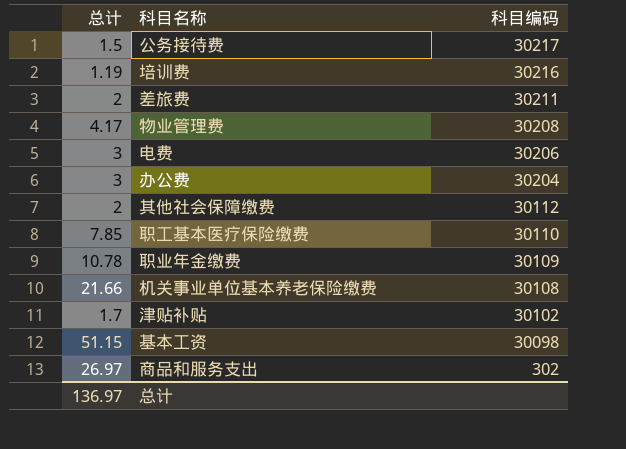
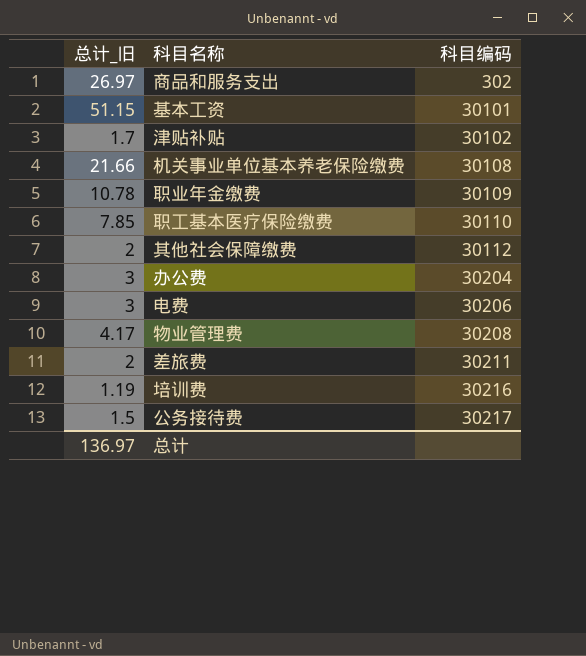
row order: 科目编码 descending -> 科目编码 ascending
column name: 总计 -> 总计_旧
基本工资 | 科目编码: 30098 -> 30101

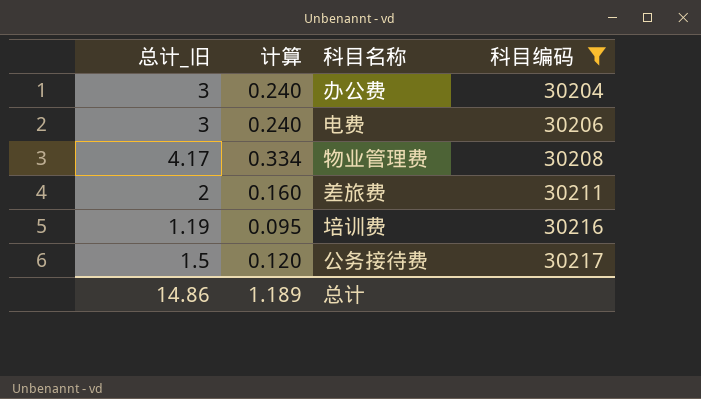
filter: none -> 科目编码 >= 30204
column 计算 | formula: none -> [总计_旧] * 0.08
总计 | 总计_旧: 136.97 -> 14.86

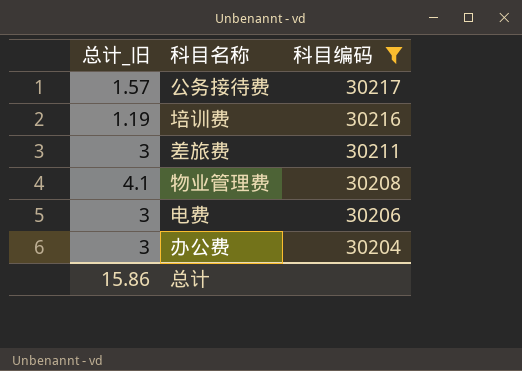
row order: 科目编码 ascending -> 科目编码 descending
column 计算 | formula: [总计_旧] * 0.08 -> none
公务接待费 | 总计_旧: 1.5 -> 1.57
差旅费 | 总计_旧: 2 -> 3
物业管理费 | 总计_旧: 4.17 -> 4.1
总计 | 总计_旧: 14.86 -> 15.86

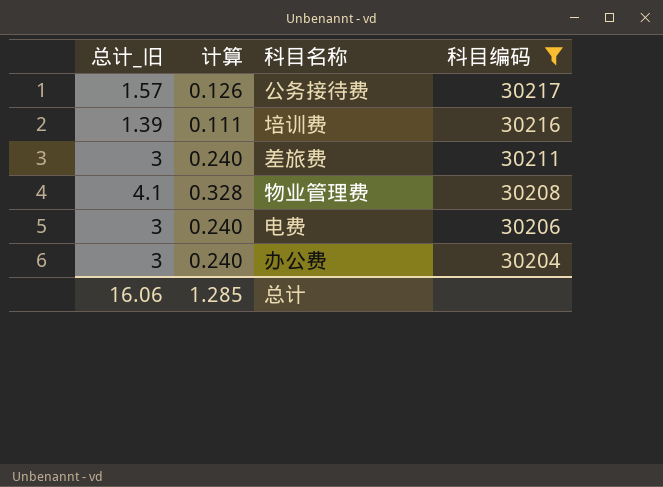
column 计算 | formula: none -> [总计_旧] * 0.08
培训费 | 总计_旧: 1.19 -> 1.39
总计 | 总计_旧: 15.86 -> 16.06

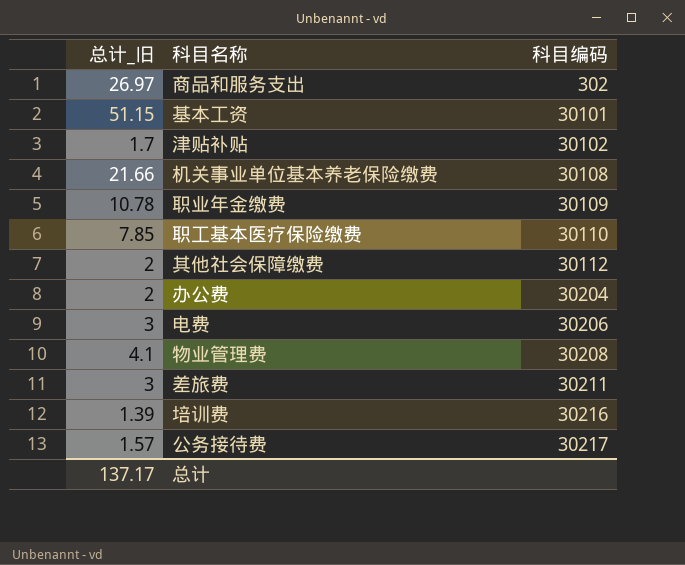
filter: 科目编码 >= 30204 -> none
row order: 科目编码 descending -> 科目编码 ascending
column 计算 | formula: [总计_旧] * 0.08 -> none
办公费 | 总计_旧: 3 -> 2
总计 | 总计_旧: 16.06 -> 137.17

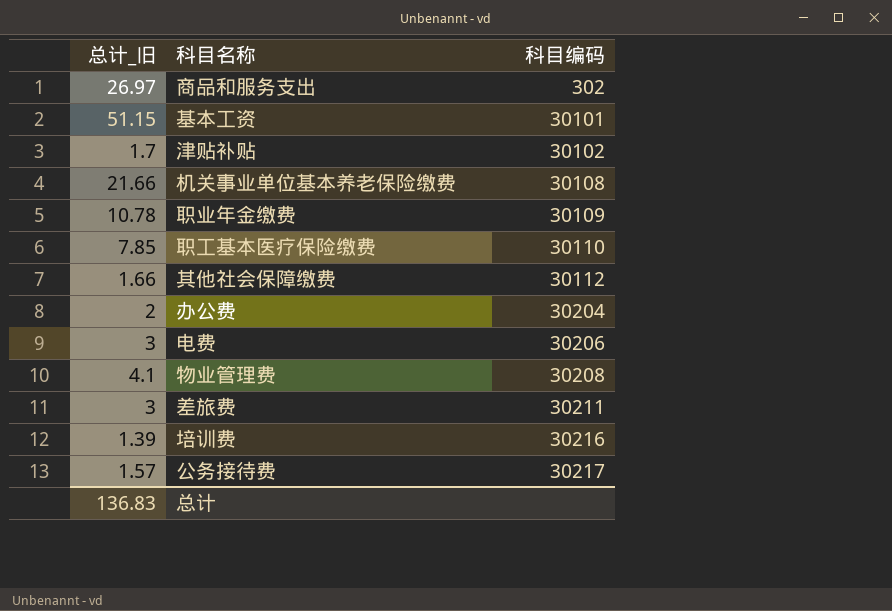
其他社会保障缴费 | 总计_旧: 2 -> 1.66
总计 | 总计_旧: 137.17 -> 136.83

